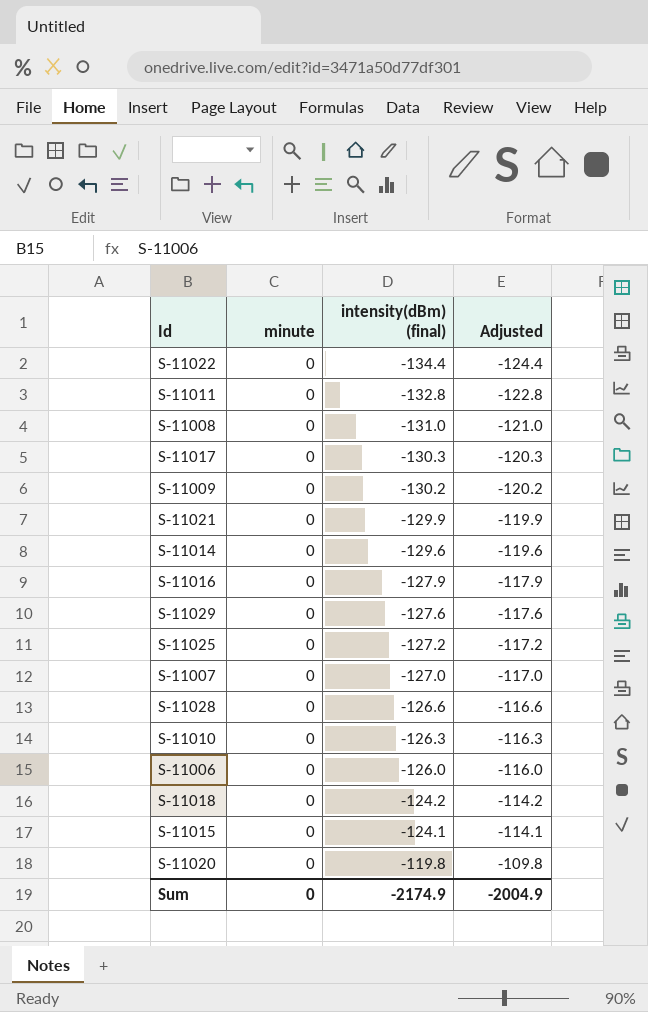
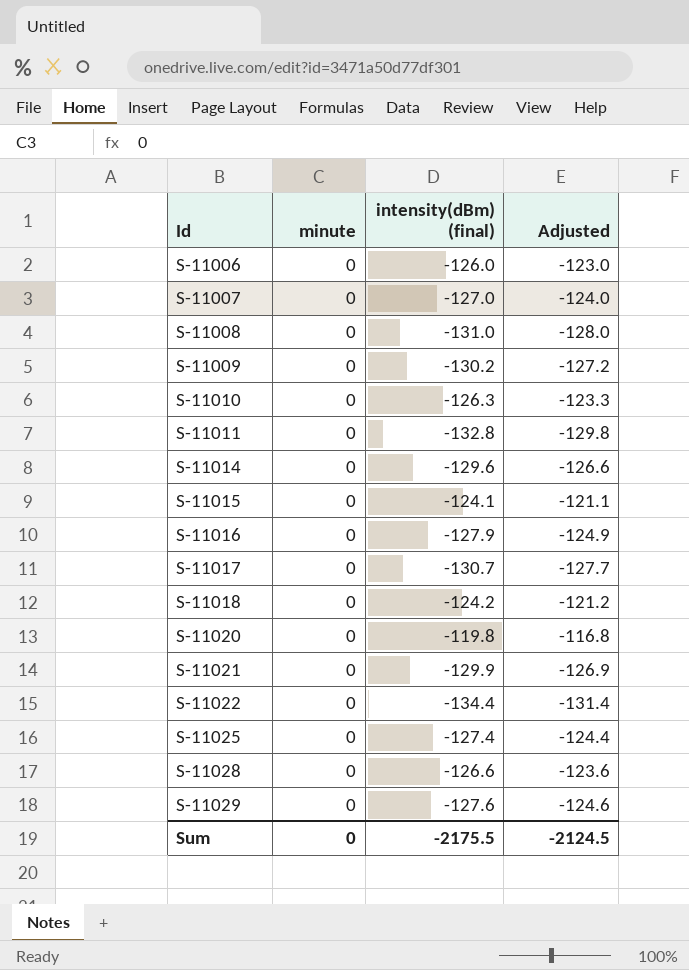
row order: intensity(dBm) (final) ascending -> Id ascending
column Adjusted | formula: [intensity(dBm) (final)] + 10 -> [intensity(dBm) (final)] + 3
S-11017 | intensity(dBm) (final): -130.3 -> -130.7
S-11025 | intensity(dBm) (final): -127.2 -> -127.4
Sum | intensity(dBm) (final): -2174.9 -> -2175.5
Sum | Adjusted: -2004.9 -> -2124.5

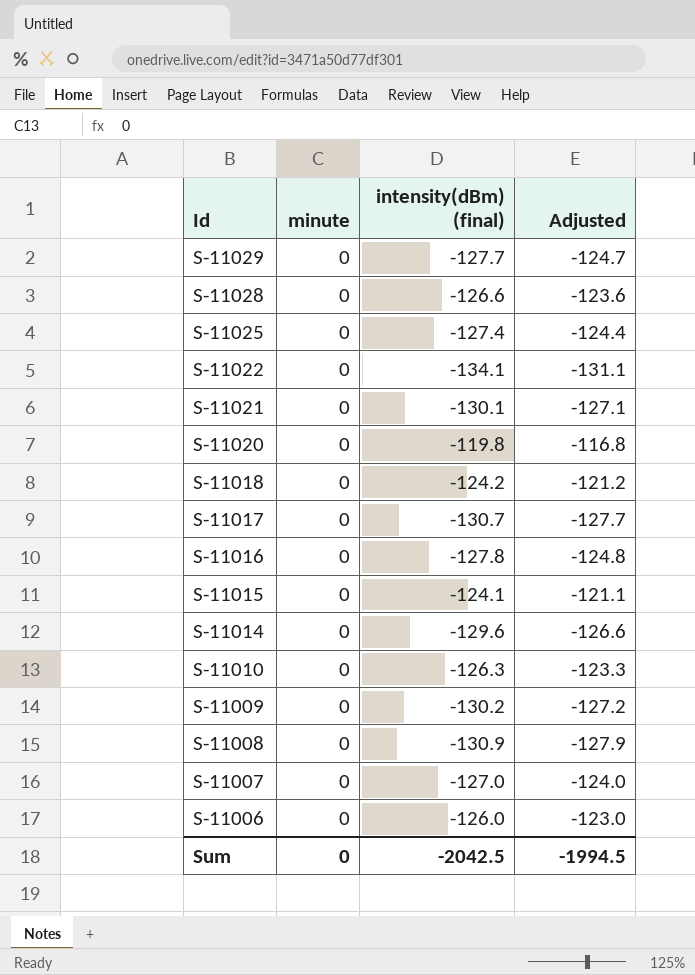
row order: Id ascending -> Id descending
row S-11011: 0 | -132.8 | -129.8 -> none
S-11029 | intensity(dBm) (final): -127.6 -> -127.7
S-11029 | Adjusted: -124.6 -> -124.7
S-11022 | intensity(dBm) (final): -134.4 -> -134.1
S-11022 | Adjusted: -131.4 -> -131.1
S-11021 | intensity(dBm) (final): -129.9 -> -130.1
S-11021 | Adjusted: -126.9 -> -127.1
S-11016 | intensity(dBm) (final): -127.9 -> -127.8
S-11016 | Adjusted: -124.9 -> -124.8
S-11008 | intensity(dBm) (final): -131.0 -> -130.9
S-11008 | Adjusted: -128.0 -> -127.9
Sum | intensity(dBm) (final): -2175.5 -> -2042.5
Sum | Adjusted: -2124.5 -> -1994.5

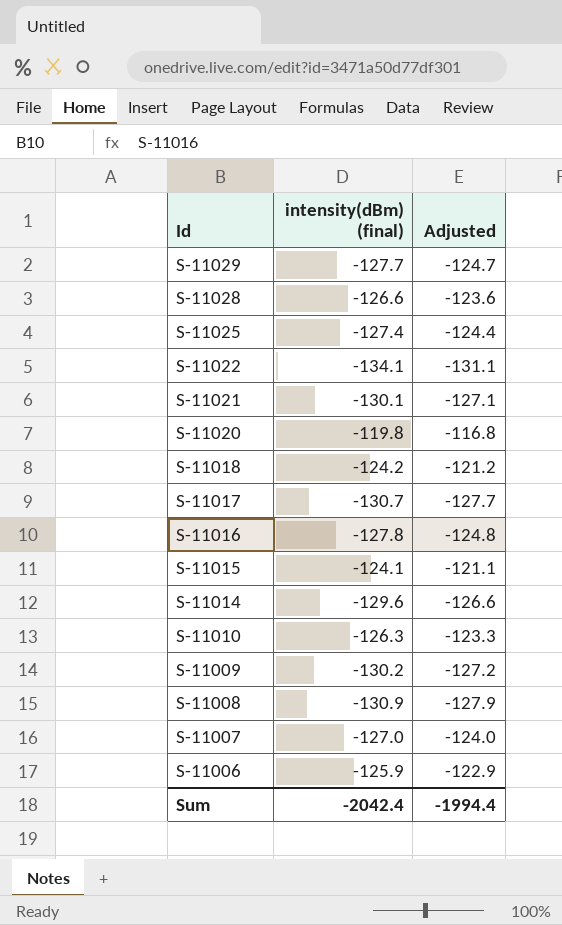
column minute | position: 2 -> none
S-11006 | intensity(dBm) (final): -126.0 -> -125.9
S-11006 | Adjusted: -123.0 -> -122.9
Sum | intensity(dBm) (final): -2042.5 -> -2042.4
Sum | Adjusted: -1994.5 -> -1994.4

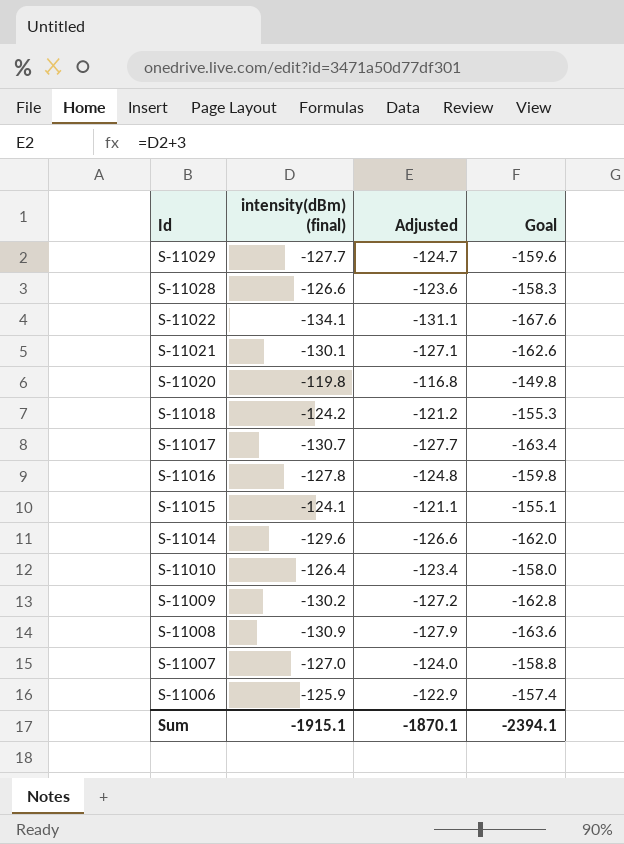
column Goal | formula: none -> [intensity(dBm) (final)] * 1.25
row S-11025: -127.4 | -124.4 -> none
S-11010 | intensity(dBm) (final): -126.3 -> -126.4
S-11010 | Adjusted: -123.3 -> -123.4
Sum | intensity(dBm) (final): -2042.4 -> -1915.1
Sum | Adjusted: -1994.4 -> -1870.1

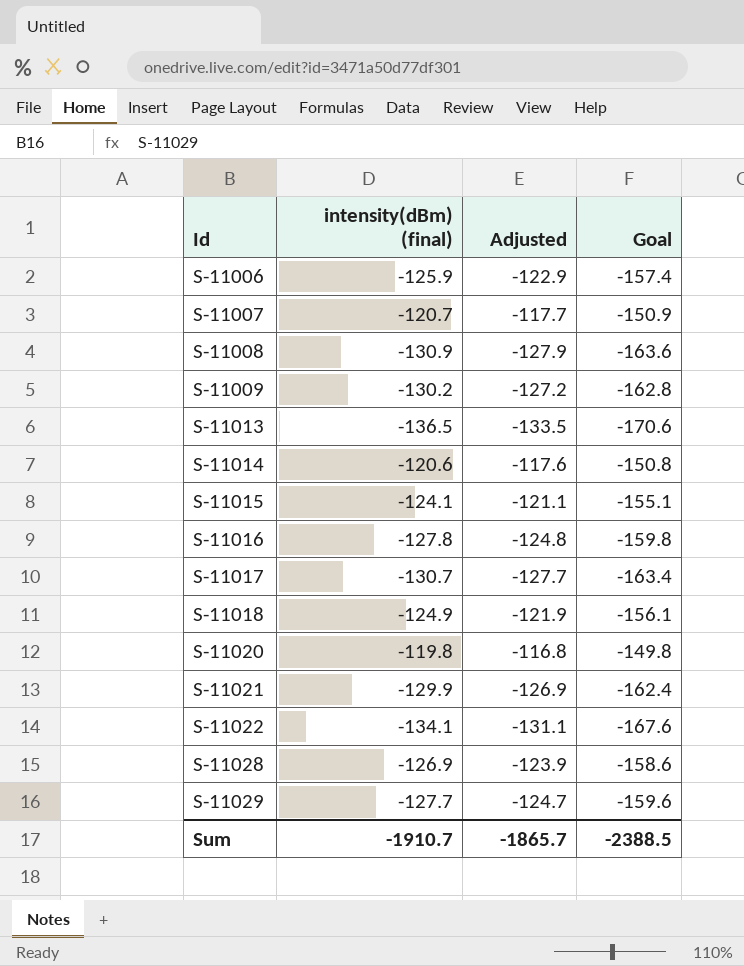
row order: Id descending -> Id ascending
row S-11010: -126.4 | -123.4 | -158.0 -> none
S-11007 | intensity(dBm) (final): -127.0 -> -120.7
S-11007 | Adjusted: -124.0 -> -117.7
S-11007 | Goal: -158.8 -> -150.9
row S-11013: none -> -136.5 | -133.5 | -170.6
S-11014 | intensity(dBm) (final): -129.6 -> -120.6
S-11014 | Adjusted: -126.6 -> -117.6
S-11014 | Goal: -162.0 -> -150.8
S-11018 | intensity(dBm) (final): -124.2 -> -124.9
S-11018 | Adjusted: -121.2 -> -121.9
S-11018 | Goal: -155.3 -> -156.1
S-11021 | intensity(dBm) (final): -130.1 -> -129.9
S-11021 | Adjusted: -127.1 -> -126.9
S-11021 | Goal: -162.6 -> -162.4
S-11028 | intensity(dBm) (final): -126.6 -> -126.9
S-11028 | Adjusted: -123.6 -> -123.9
S-11028 | Goal: -158.3 -> -158.6
Sum | intensity(dBm) (final): -1915.1 -> -1910.7
Sum | Adjusted: -1870.1 -> -1865.7
Sum | Goal: -2394.1 -> -2388.5

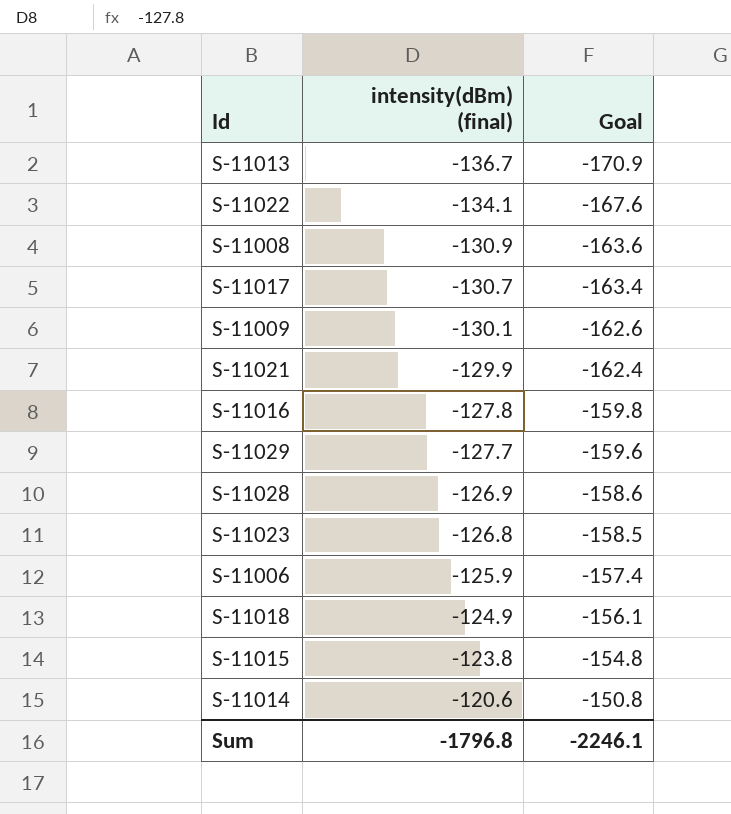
row order: Id ascending -> intensity(dBm) (final) ascending
column Adjusted | formula: [intensity(dBm) (final)] + 3 -> none
row S-11007: -120.7 | -117.7 | -150.9 -> none
row S-11020: -119.8 | -116.8 | -149.8 -> none
S-11013 | intensity(dBm) (final): -136.5 -> -136.7
S-11013 | Goal: -170.6 -> -170.9
S-11009 | intensity(dBm) (final): -130.2 -> -130.1
S-11009 | Goal: -162.8 -> -162.6
row S-11023: none -> -126.8 | -158.5
S-11015 | intensity(dBm) (final): -124.1 -> -123.8
S-11015 | Goal: -155.1 -> -154.8
Sum | intensity(dBm) (final): -1910.7 -> -1796.8
Sum | Goal: -2388.5 -> -2246.1

